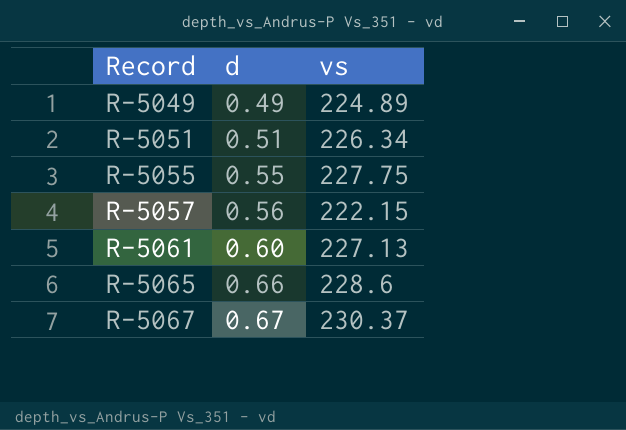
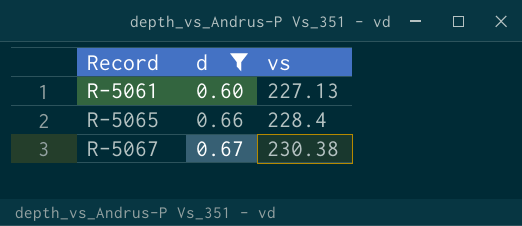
filter: none -> d >= 0.60
R-5065 | vs: 228.6 -> 228.4
R-5067 | vs: 230.37 -> 230.38

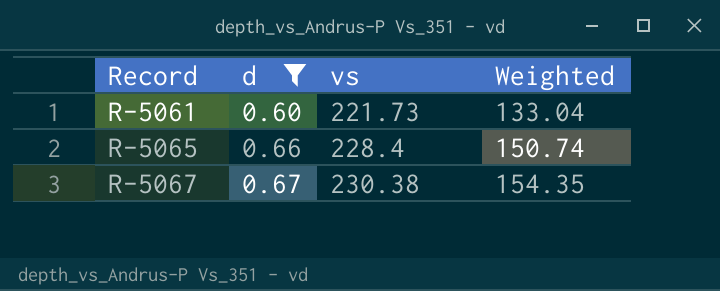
column Weighted | formula: none -> [d] * [vs]
R-5061 | vs: 227.13 -> 221.73

